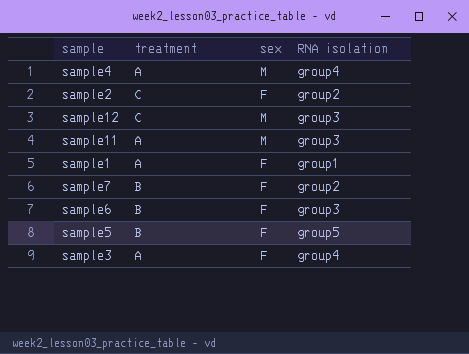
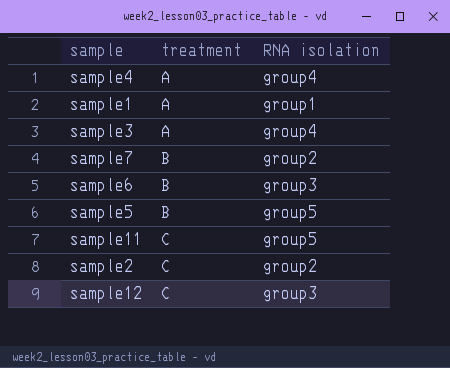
row order: none -> treatment ascending
column sex | position: 3 -> none
sample11 | treatment: A -> C
sample11 | RNA isolation: group3 -> group5

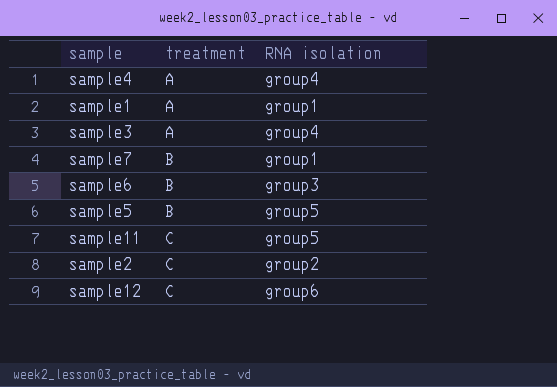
sample7 | RNA isolation: group2 -> group1
sample12 | RNA isolation: group3 -> group6

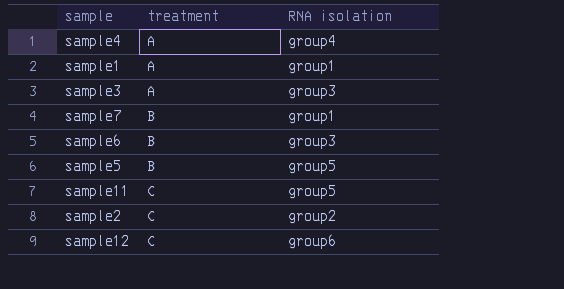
sample3 | RNA isolation: group4 -> group3

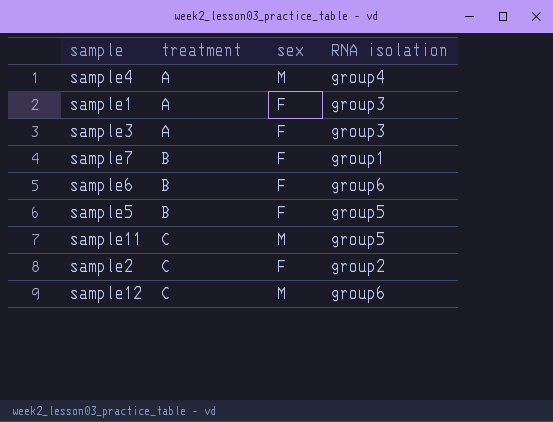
column sex | position: none -> 3
sample1 | RNA isolation: group1 -> group3
sample6 | RNA isolation: group3 -> group6

